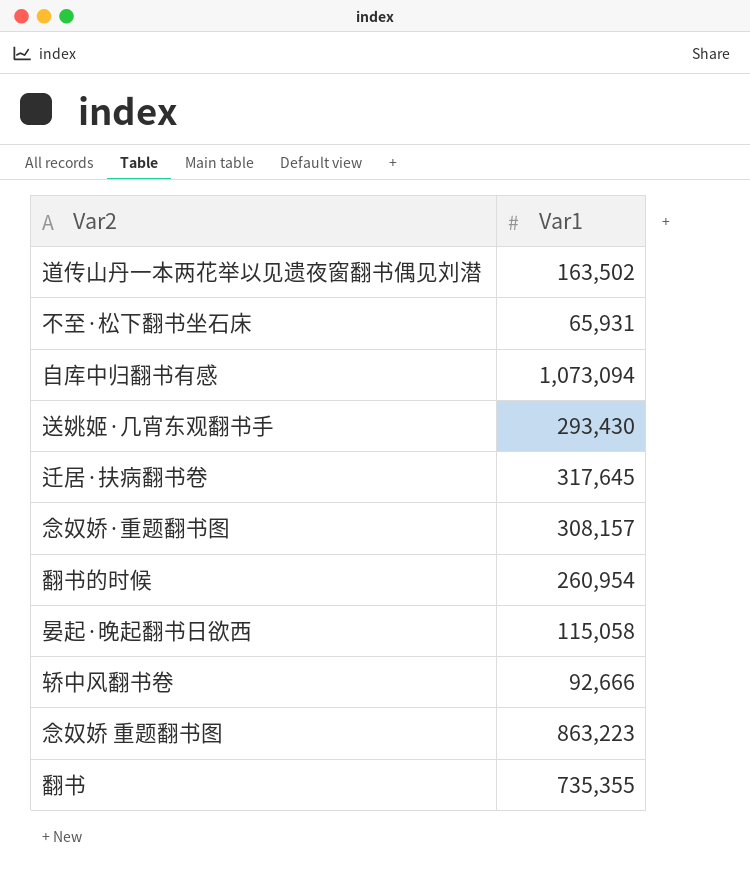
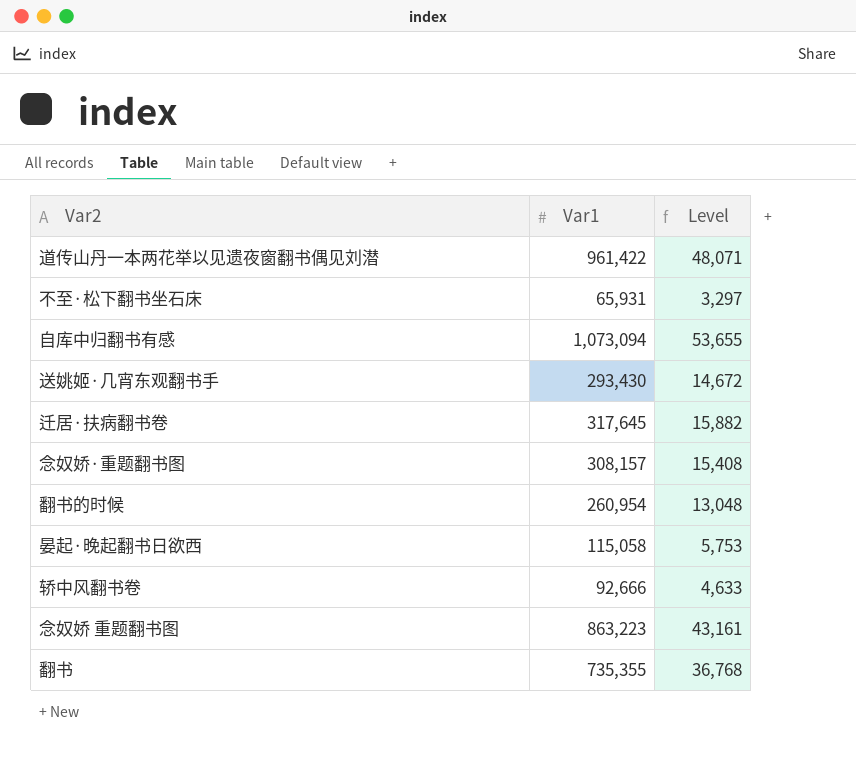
column Level | formula: none -> [Var1] * 0.05
道传山丹一本两花举以见遗夜窗翻书偶见刘潜 | Var1: 163,502 -> 961,422

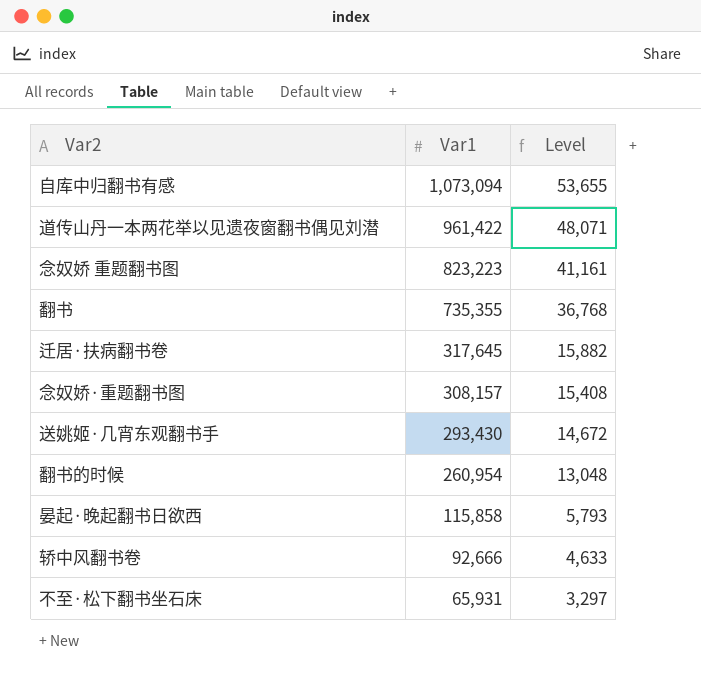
row order: none -> Var1 descending
念奴娇 重题翻书图 | Var1: 863,223 -> 823,223
念奴娇 重题翻书图 | Level: 43,161 -> 41,161
晏起·晚起翻书日欲西 | Var1: 115,058 -> 115,858
晏起·晚起翻书日欲西 | Level: 5,753 -> 5,793

